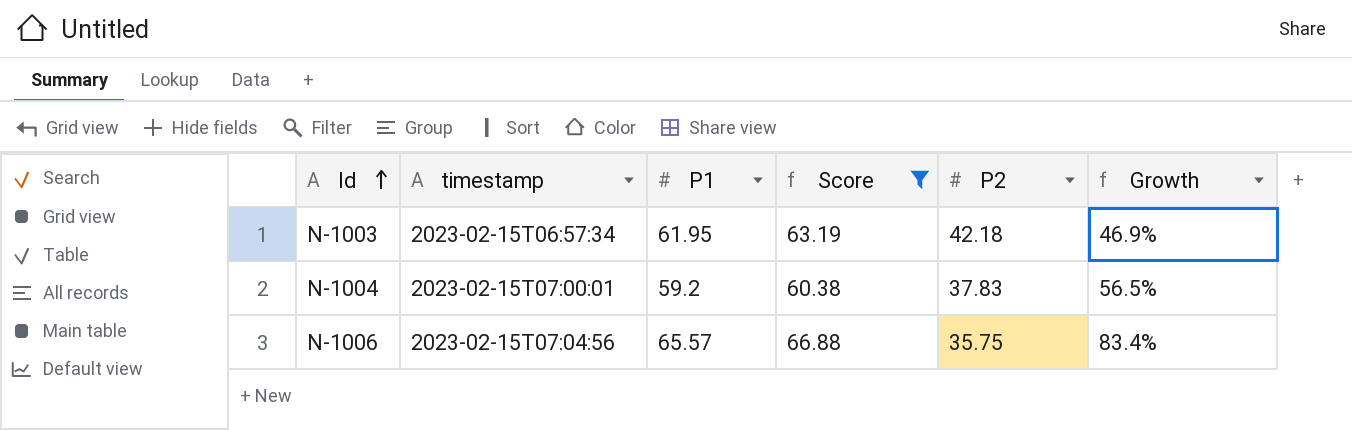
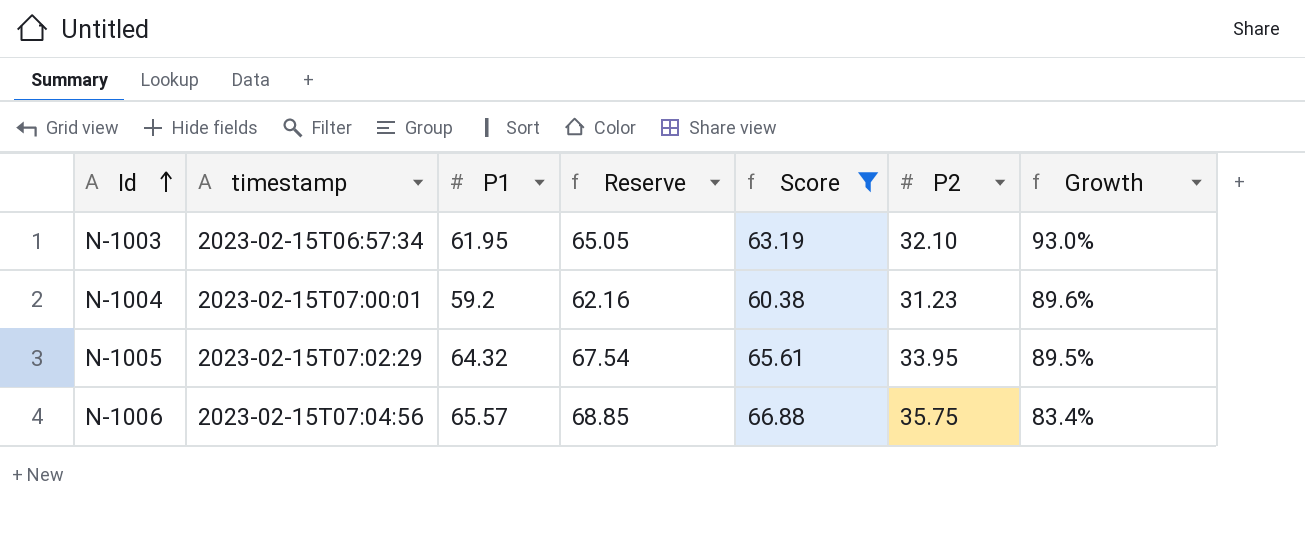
column Reserve | formula: none -> [P1] * 1.05
N-1003 | P2: 42.18 -> 32.10
N-1003 | Growth: 46.9% -> 93.0%
N-1004 | P2: 37.83 -> 31.23
N-1004 | Growth: 56.5% -> 89.6%
row N-1005: none -> 2023-02-15T07:02:29 | 64.32 | 67.54 | 65.61 | 33.95 | 89.5%

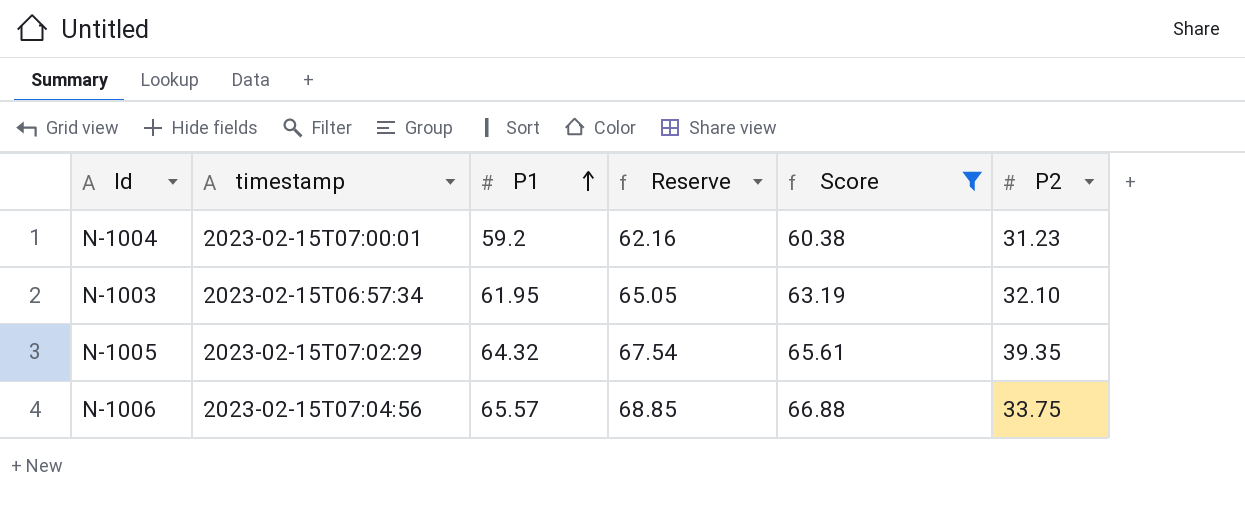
row order: Id ascending -> P1 ascending
column Growth | formula: ([P1] - [P2]) / [P2] -> none
N-1005 | P2: 33.95 -> 39.35
N-1006 | P2: 35.75 -> 33.75

